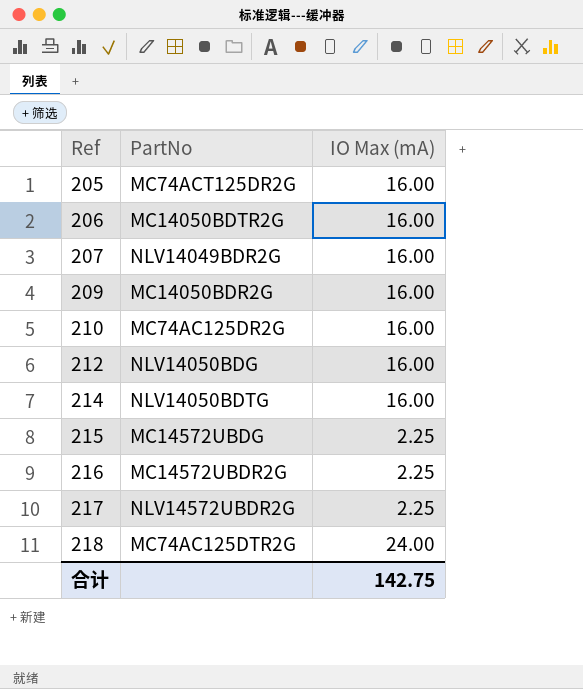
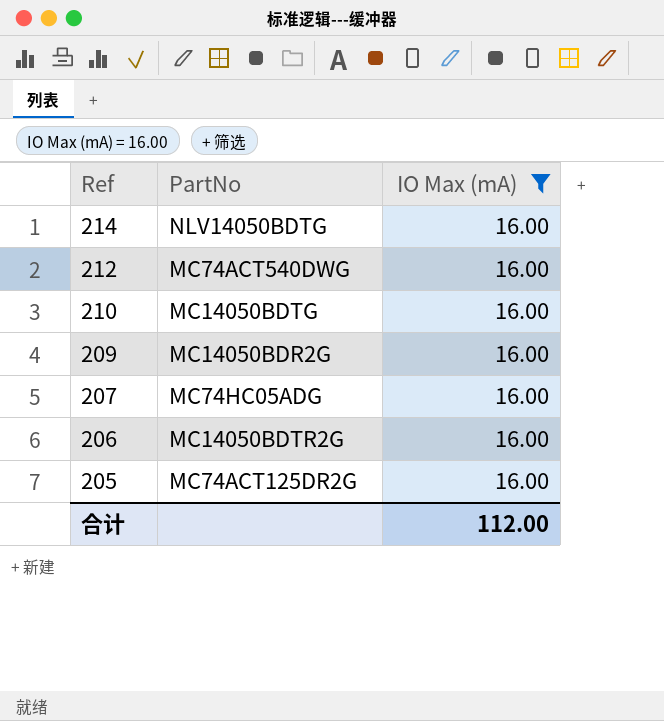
filter: none -> IO Max (mA) = 16.00
row order: Ref ascending -> Ref descending
212 | PartNo: NLV14050BDG -> MC74ACT540DWG
210 | PartNo: MC74AC125DR2G -> MC14050BDTG
207 | PartNo: NLV14049BDR2G -> MC74HC05ADG
合计 | IO Max (mA): 142.75 -> 112.00

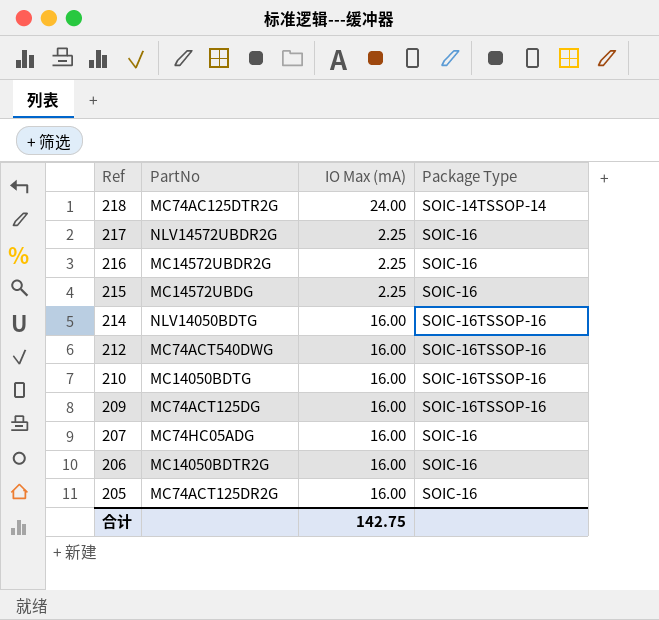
filter: IO Max (mA) = 16.00 -> none
column Package Type | position: none -> 4
209 | PartNo: MC14050BDR2G -> MC74ACT125DG
合计 | IO Max (mA): 112.00 -> 142.75

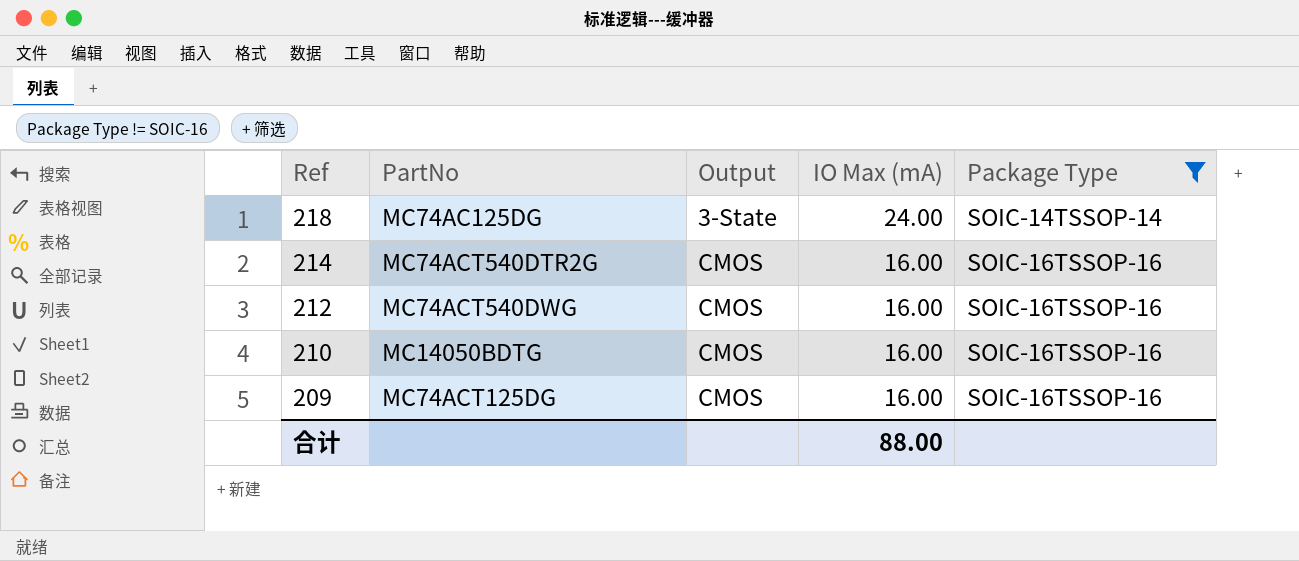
filter: none -> Package Type != SOIC-16
column Output | position: none -> 3
218 | PartNo: MC74AC125DTR2G -> MC74AC125DG
214 | PartNo: NLV14050BDTG -> MC74ACT540DTR2G
合计 | IO Max (mA): 142.75 -> 88.00

